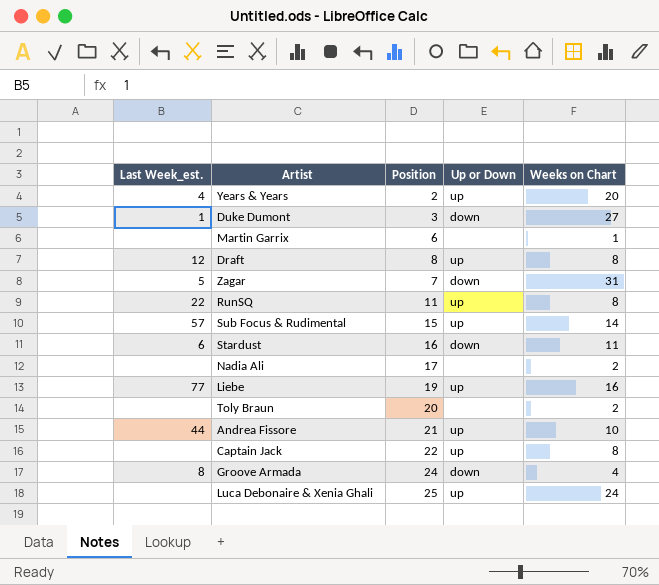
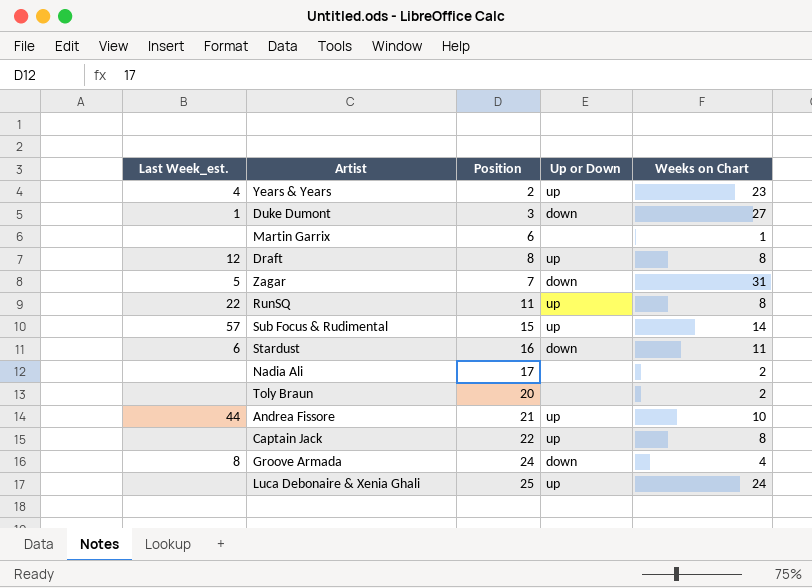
row Liebe: 77 | 19 | up | 16 -> none
Years & Years | Weeks on Chart: 20 -> 23

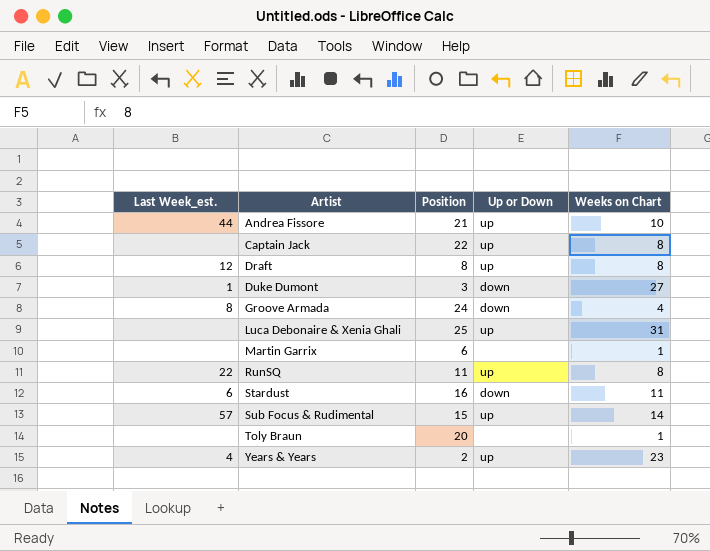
row order: none -> Artist ascending
row Zagar: 5 | 7 | down | 31 -> none
row Nadia Ali: none | 17 | none | 2 -> none
Luca Debonaire & Xenia Ghali | Weeks on Chart: 24 -> 31
Toly Braun | Weeks on Chart: 2 -> 1

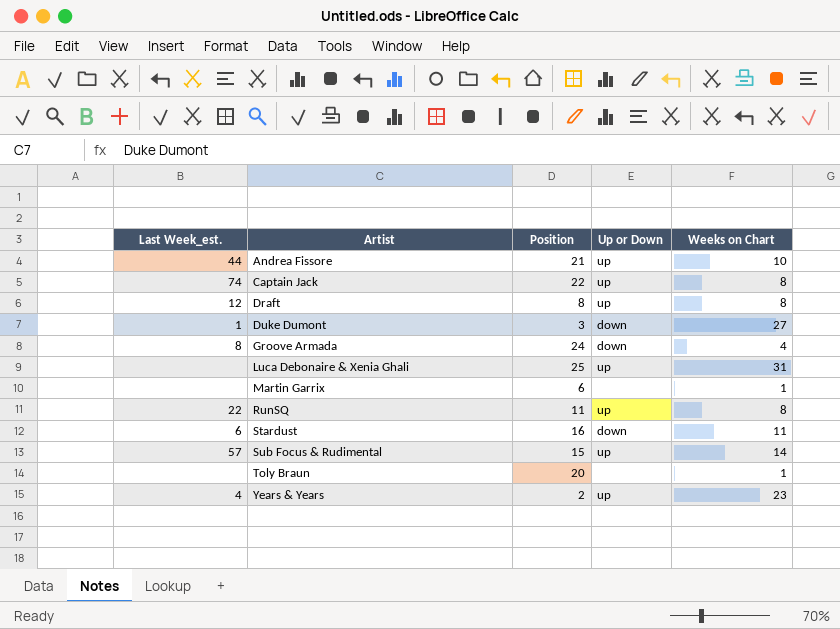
Captain Jack | Last Week_est.: none -> 74

